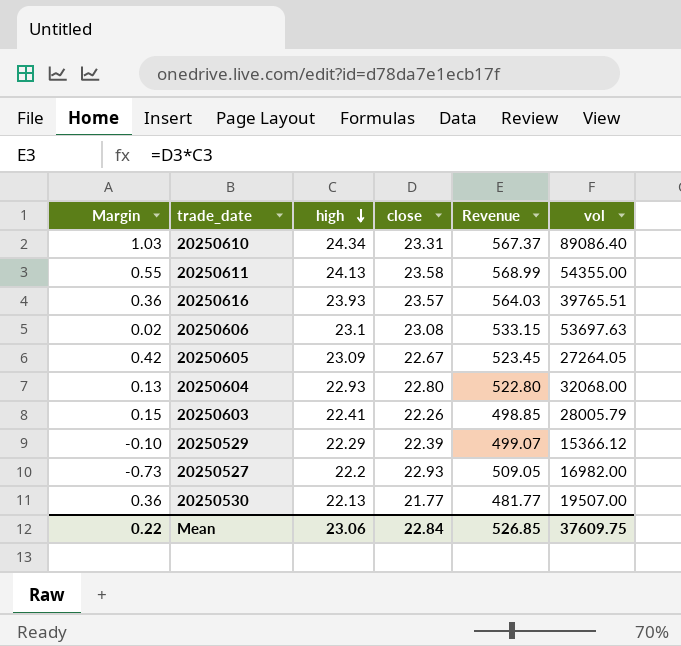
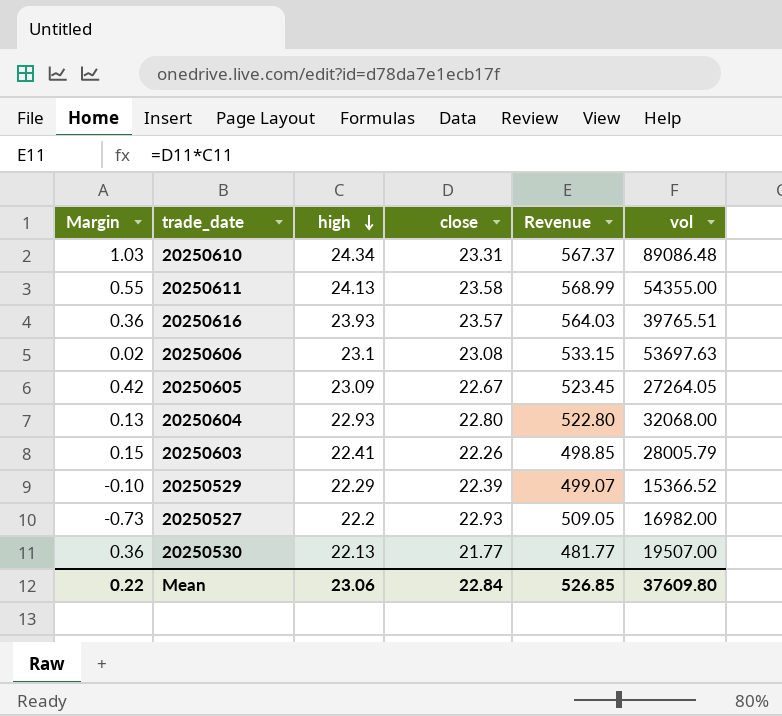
20250610 | vol: 89086.40 -> 89086.48
20250529 | vol: 15366.12 -> 15366.52
Mean | vol: 37609.75 -> 37609.80

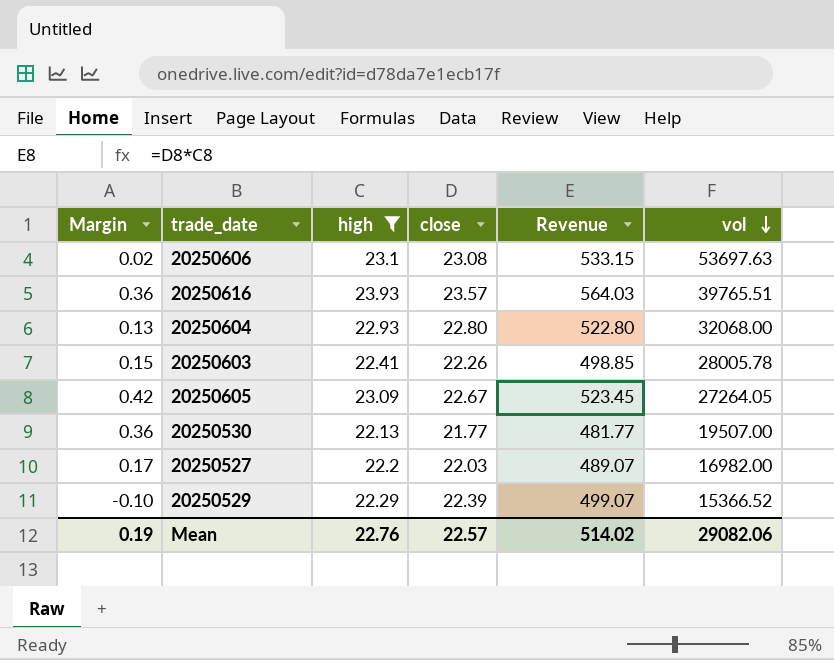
filter: none -> high <= 23.93
row order: high descending -> vol descending
20250603 | vol: 28005.79 -> 28005.78
20250527 | Margin: -0.73 -> 0.17
20250527 | close: 22.93 -> 22.03
20250527 | Revenue: 509.05 -> 489.07
Mean | Margin: 0.22 -> 0.19
Mean | high: 23.06 -> 22.76
Mean | close: 22.84 -> 22.57
Mean | Revenue: 526.85 -> 514.02
Mean | vol: 37609.80 -> 29082.06

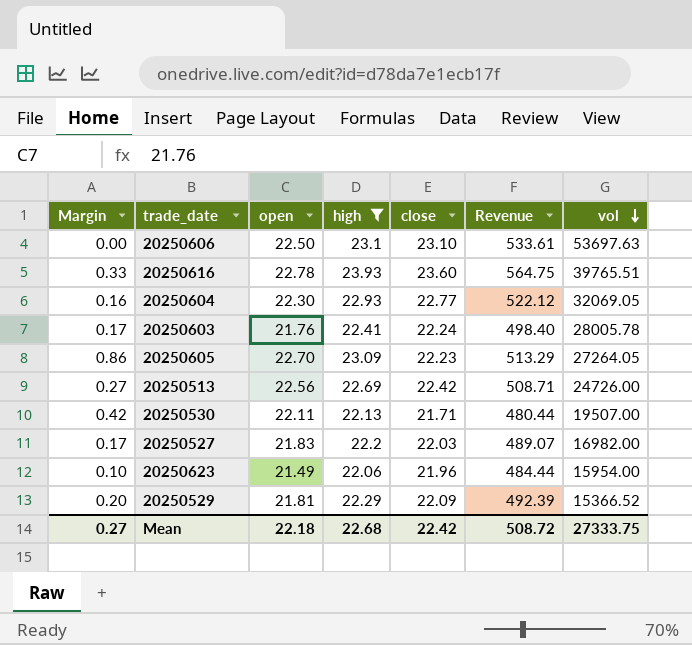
column open | position: none -> 3
20250606 | Margin: 0.02 -> 0.00
20250606 | close: 23.08 -> 23.10
20250606 | Revenue: 533.15 -> 533.61
20250616 | Margin: 0.36 -> 0.33
20250616 | close: 23.57 -> 23.60
20250616 | Revenue: 564.03 -> 564.75
20250604 | Margin: 0.13 -> 0.16
20250604 | close: 22.80 -> 22.77
20250604 | Revenue: 522.80 -> 522.12
20250604 | vol: 32068.00 -> 32069.05
20250603 | Margin: 0.15 -> 0.17
20250603 | close: 22.26 -> 22.24
20250603 | Revenue: 498.85 -> 498.40
20250605 | Margin: 0.42 -> 0.86
20250605 | close: 22.67 -> 22.23
20250605 | Revenue: 523.45 -> 513.29
row 20250513: none -> 0.27 | 22.56 | 22.69 | 22.42 | 508.71 | 24726.00
20250530 | Margin: 0.36 -> 0.42
20250530 | close: 21.77 -> 21.71
20250530 | Revenue: 481.77 -> 480.44
row 20250623: none -> 0.10 | 21.49 | 22.06 | 21.96 | 484.44 | 15954.00
20250529 | Margin: -0.10 -> 0.20
20250529 | close: 22.39 -> 22.09
20250529 | Revenue: 499.07 -> 492.39
Mean | Margin: 0.19 -> 0.27
Mean | high: 22.76 -> 22.68
Mean | close: 22.57 -> 22.42
Mean | Revenue: 514.02 -> 508.72
Mean | vol: 29082.06 -> 27333.75

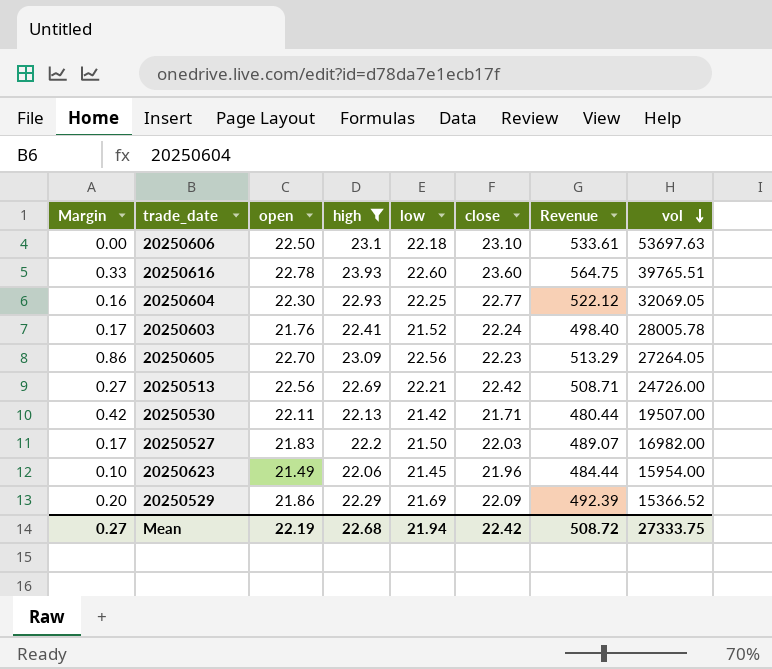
column low | position: none -> 5
20250529 | open: 21.81 -> 21.86
Mean | open: 22.18 -> 22.19

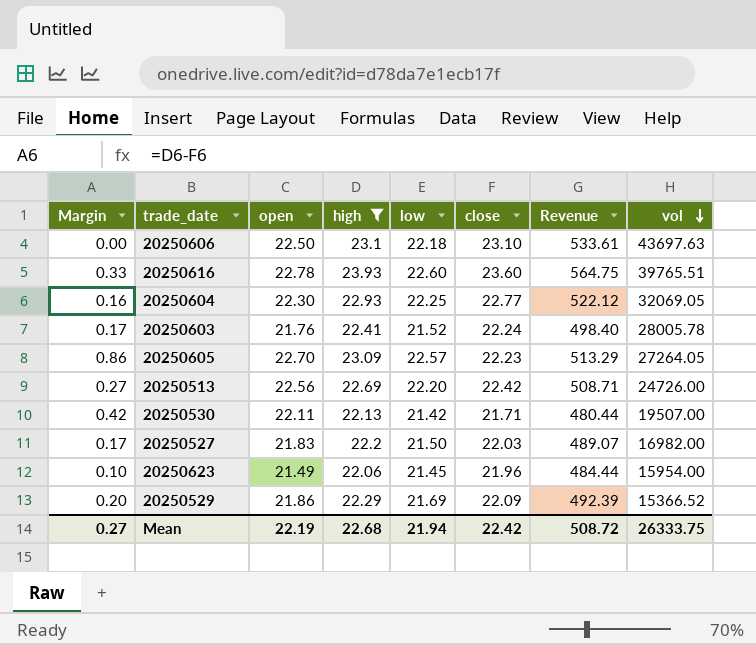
20250606 | vol: 53697.63 -> 43697.63
20250605 | low: 22.56 -> 22.57
20250513 | low: 22.21 -> 22.20
Mean | vol: 27333.75 -> 26333.75

